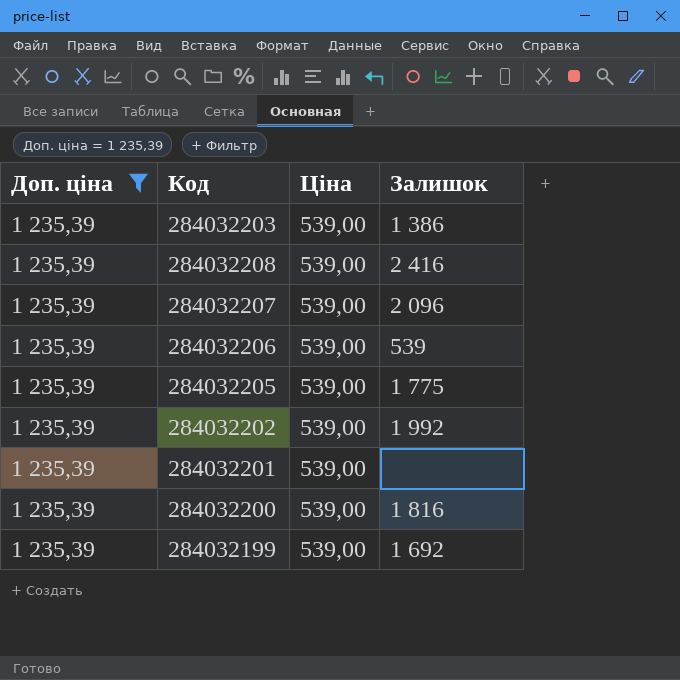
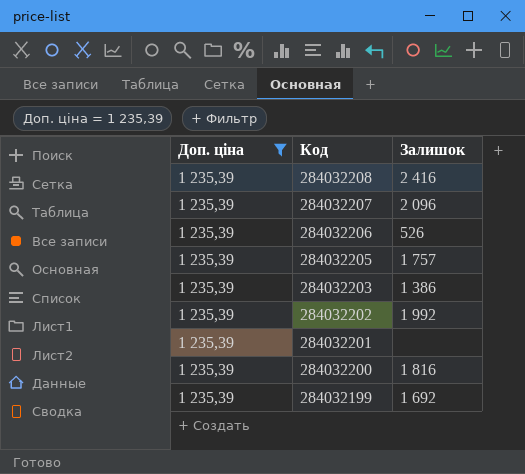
row order: none -> Код descending
column Ціна | position: 3 -> none
284032206 | Залишок: 539 -> 526
284032205 | Залишок: 1 775 -> 1 757

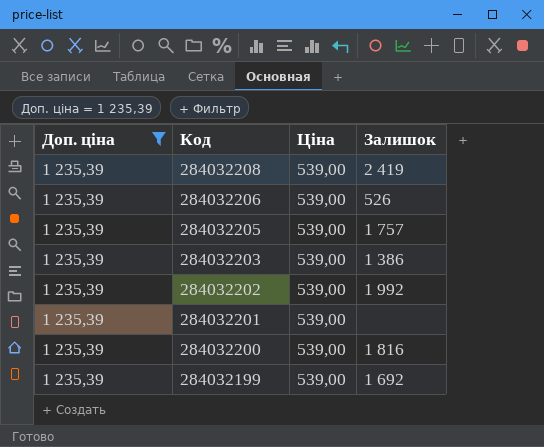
column Ціна | position: none -> 3
row 284032207: 1 235,39 | 2 096 -> none
284032208 | Залишок: 2 416 -> 2 419

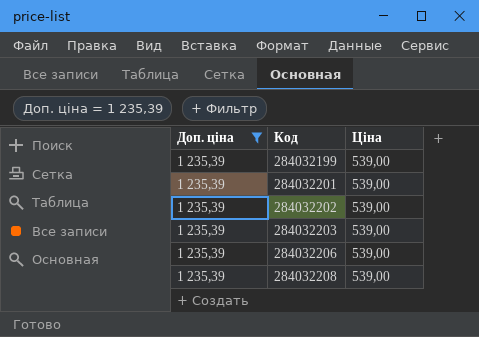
row order: Код descending -> Код ascending
column Залишок | position: 4 -> none
row 284032205: 1 235,39 | 539,00 | 1 757 -> none
row 284032200: 1 235,39 | 539,00 | 1 816 -> none

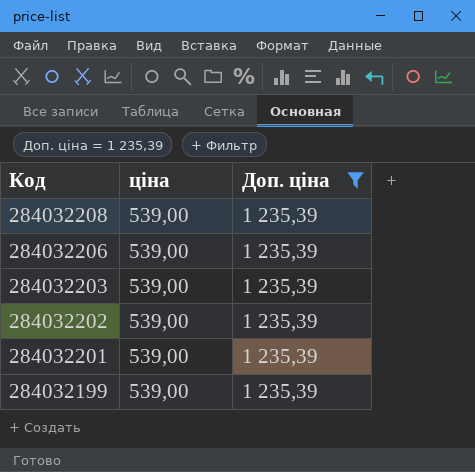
row order: Код ascending -> Код descending
column name: Ціна -> ціна
column Доп. ціна | position: 1 -> 3

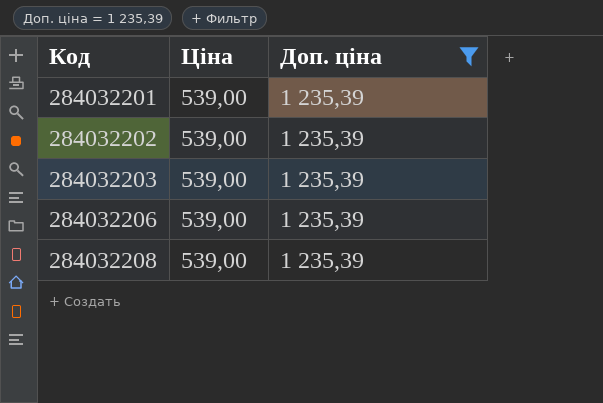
row order: Код descending -> Код ascending
column name: ціна -> Ціна
row 284032199: 539,00 | 1 235,39 -> none

